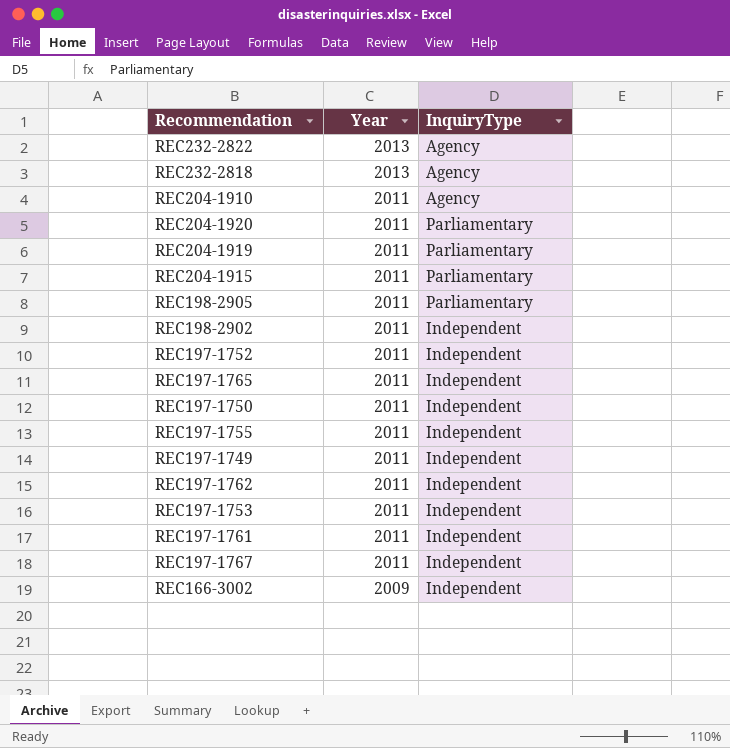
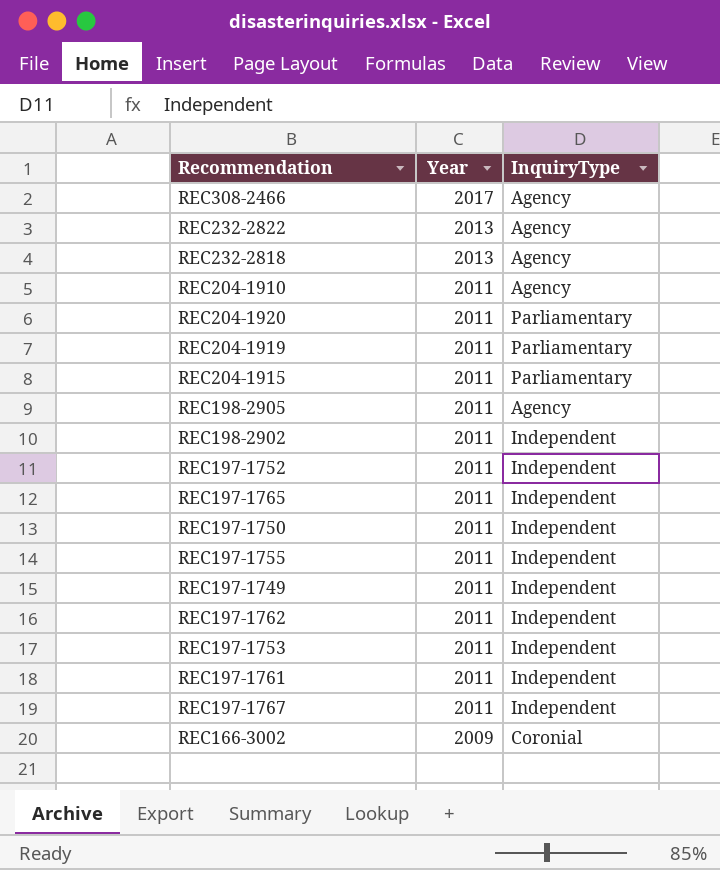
row REC308-2466: none -> 2017 | Agency
REC198-2905 | InquiryType: Parliamentary -> Agency
REC166-3002 | InquiryType: Independent -> Coronial

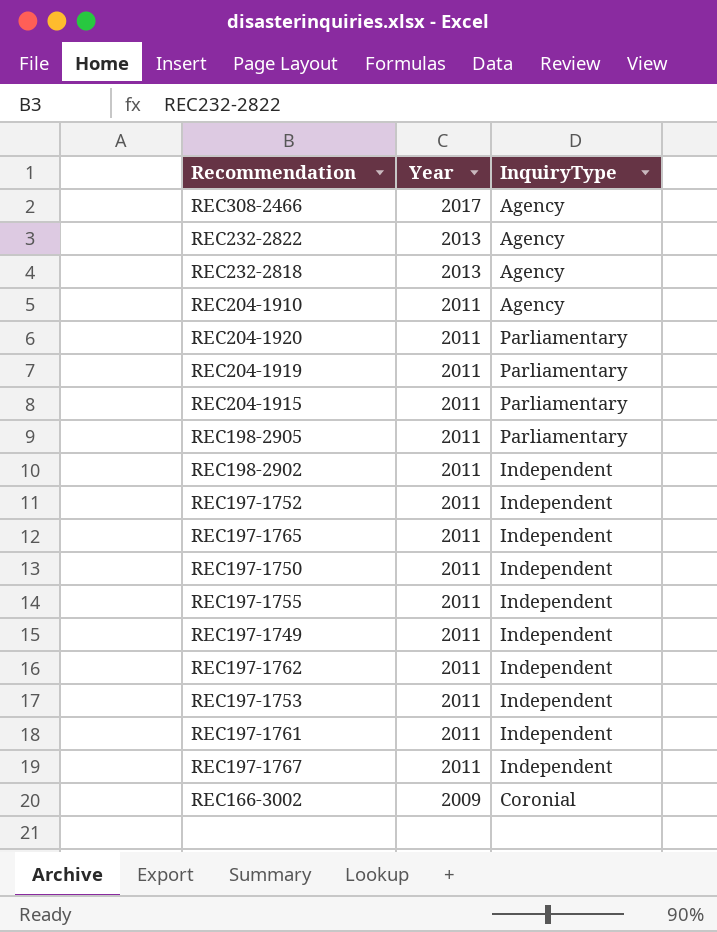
REC198-2905 | InquiryType: Agency -> Parliamentary

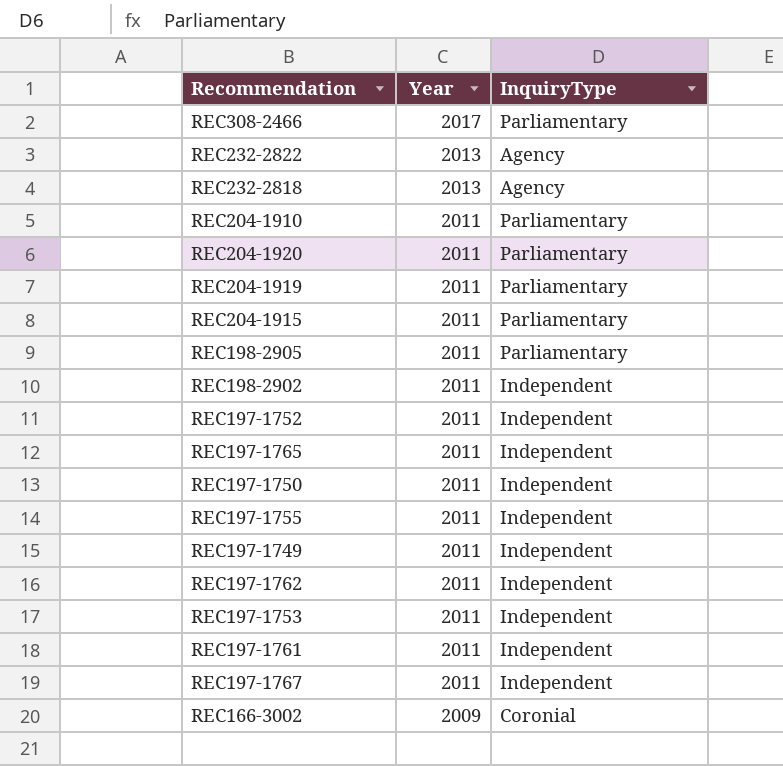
REC308-2466 | InquiryType: Agency -> Parliamentary
REC204-1910 | InquiryType: Agency -> Parliamentary

